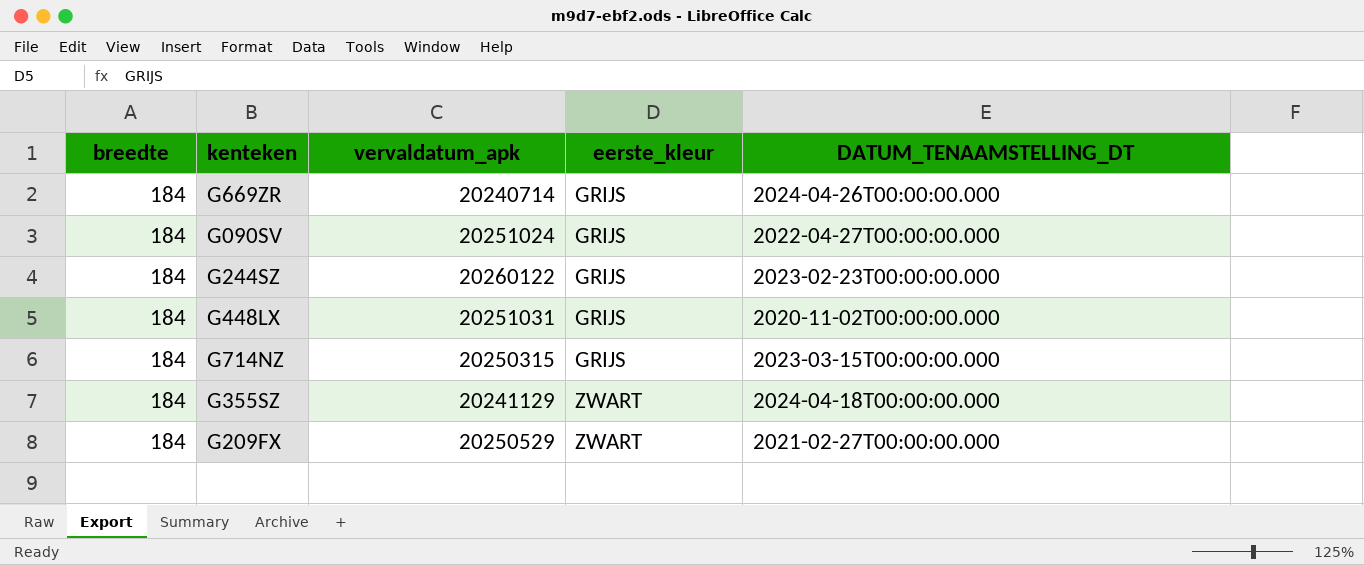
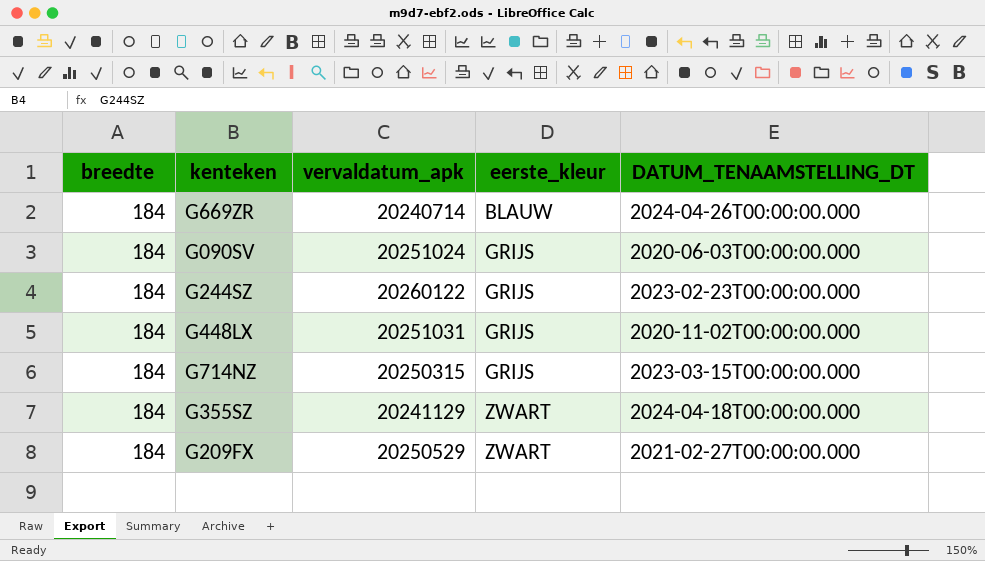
G669ZR | eerste_kleur: GRIJS -> BLAUW
G090SV | DATUM_TENAAMSTELLING_DT: 2022-04-27T00:00:00.000 -> 2020-06-03T00:00:00.000

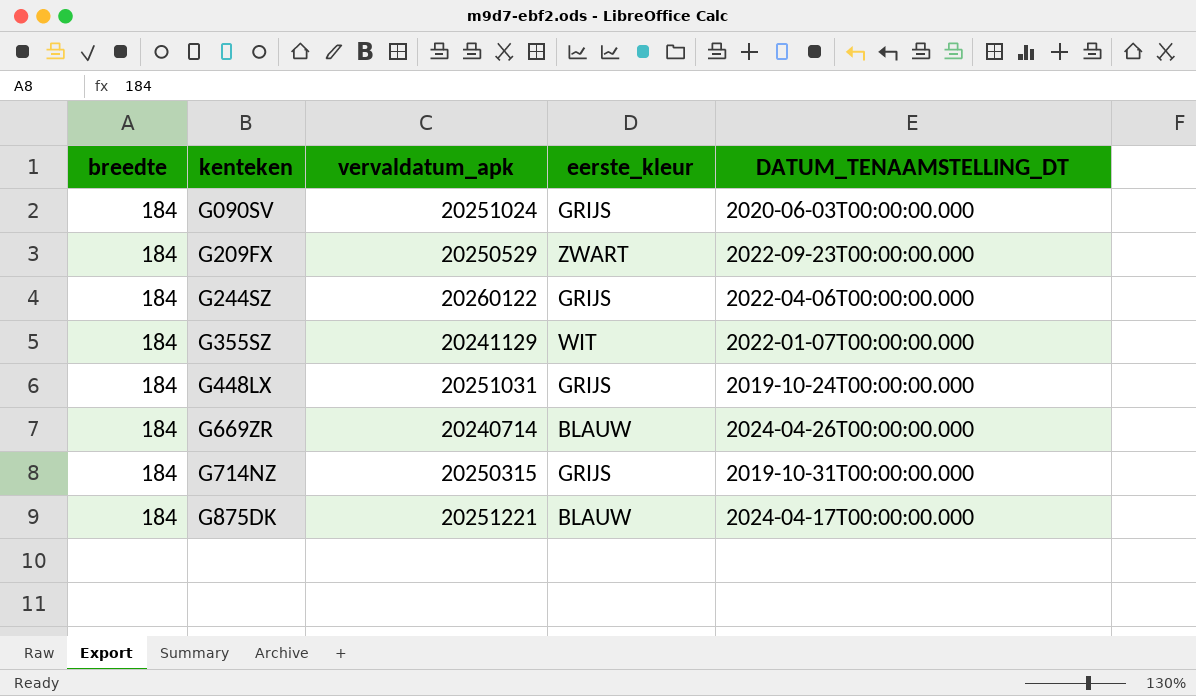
row order: eerste_kleur ascending -> kenteken ascending
G209FX | DATUM_TENAAMSTELLING_DT: 2021-02-27T00:00:00.000 -> 2022-09-23T00:00:00.000
G244SZ | DATUM_TENAAMSTELLING_DT: 2023-02-23T00:00:00.000 -> 2022-04-06T00:00:00.000
G355SZ | eerste_kleur: ZWART -> WIT
G355SZ | DATUM_TENAAMSTELLING_DT: 2024-04-18T00:00:00.000 -> 2022-01-07T00:00:00.000
G448LX | DATUM_TENAAMSTELLING_DT: 2020-11-02T00:00:00.000 -> 2019-10-24T00:00:00.000
G714NZ | DATUM_TENAAMSTELLING_DT: 2023-03-15T00:00:00.000 -> 2019-10-31T00:00:00.000
row G875DK: none -> 184 | 20251221 | BLAUW | 2024-04-17T00:00:00.000

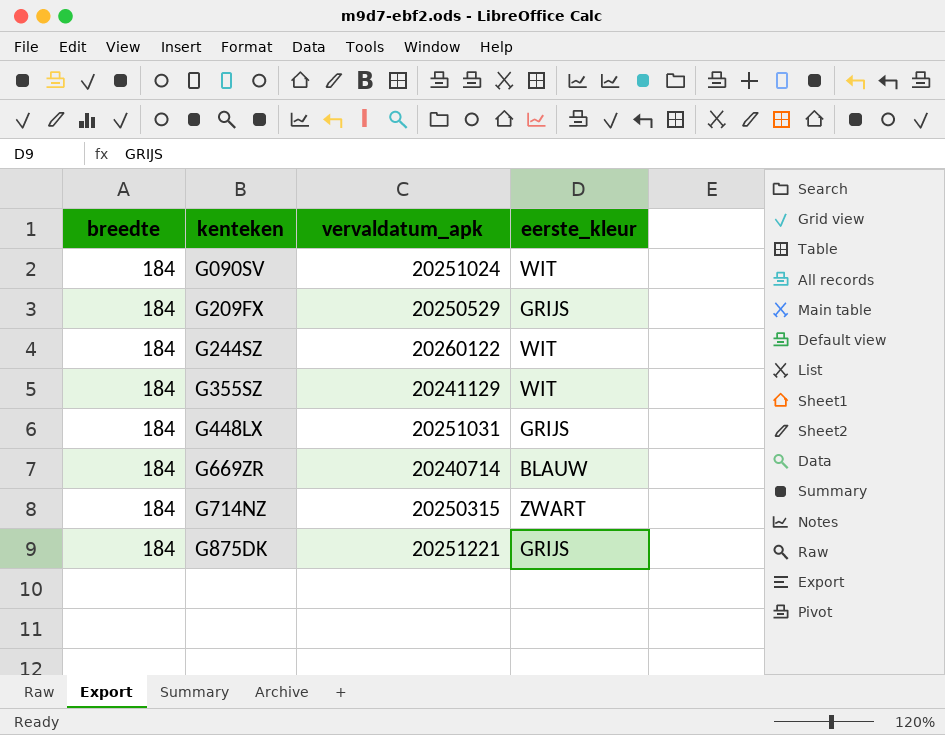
column DATUM_TENAAMSTELLING_DT | position: 5 -> none
G090SV | eerste_kleur: GRIJS -> WIT
G209FX | eerste_kleur: ZWART -> GRIJS
G244SZ | eerste_kleur: GRIJS -> WIT
G714NZ | eerste_kleur: GRIJS -> ZWART
G875DK | eerste_kleur: BLAUW -> GRIJS

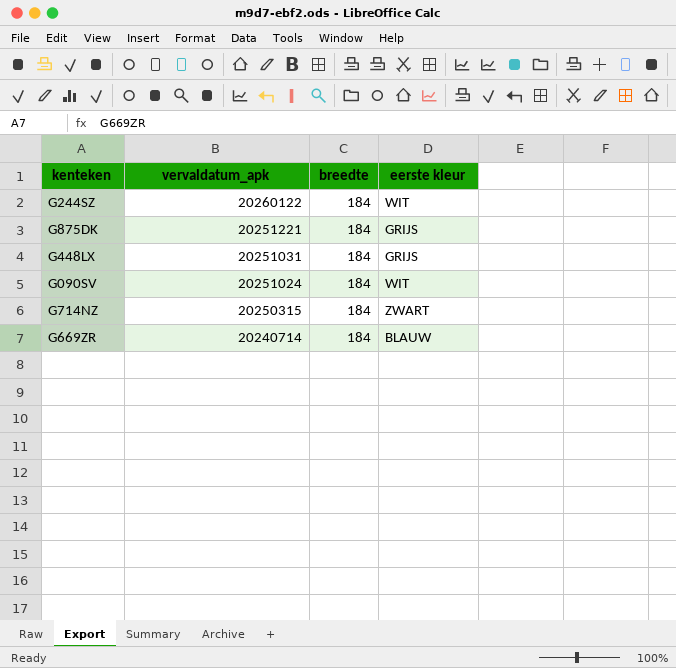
row order: kenteken ascending -> vervaldatum_apk descending
column breedte | position: 1 -> 3
column name: eerste_kleur -> eerste kleur
row G209FX: 184 | 20250529 | GRIJS -> none
row G355SZ: 184 | 20241129 | WIT -> none

